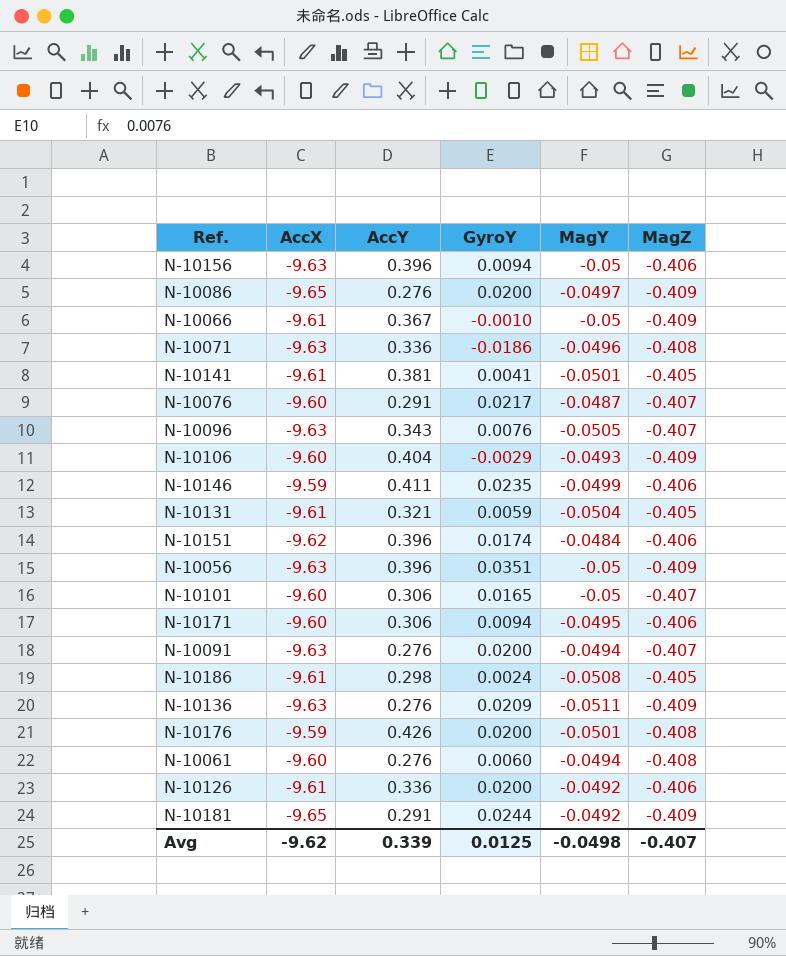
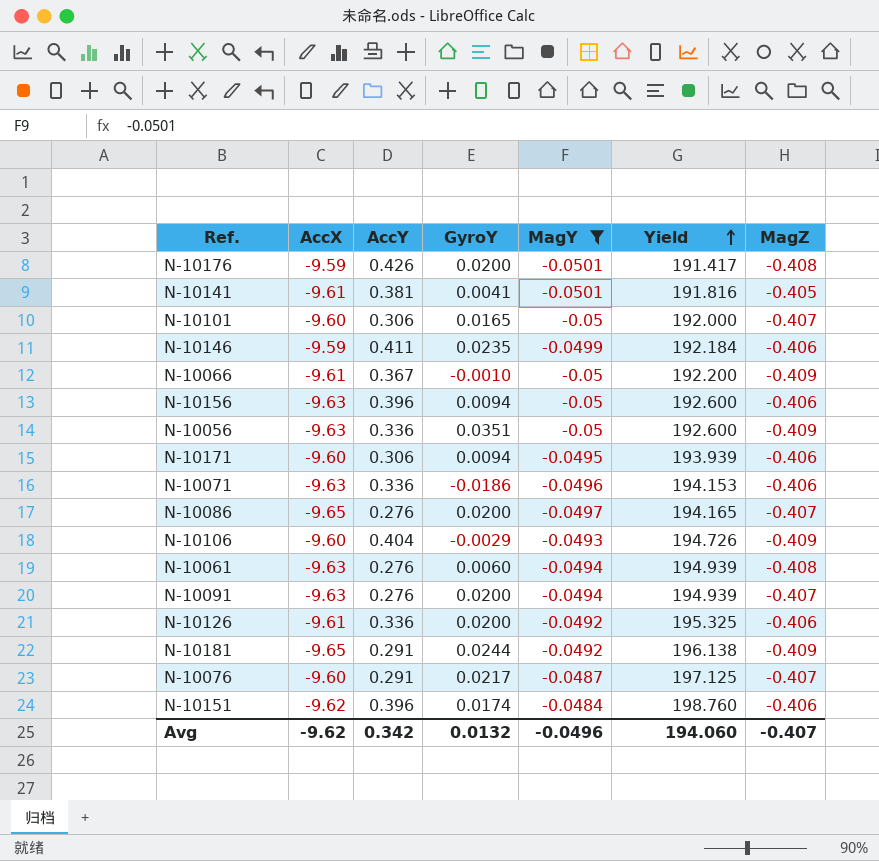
filter: none -> MagY >= -0.0501
row order: none -> Yield ascending
column Yield | formula: none -> [AccX] / [MagY]
N-10056 | AccY: 0.396 -> 0.336
N-10071 | MagZ: -0.408 -> -0.406
N-10086 | MagZ: -0.409 -> -0.407
N-10061 | AccX: -9.60 -> -9.63
Avg | AccY: 0.339 -> 0.342
Avg | GyroY: 0.0125 -> 0.0132
Avg | MagY: -0.0498 -> -0.0496

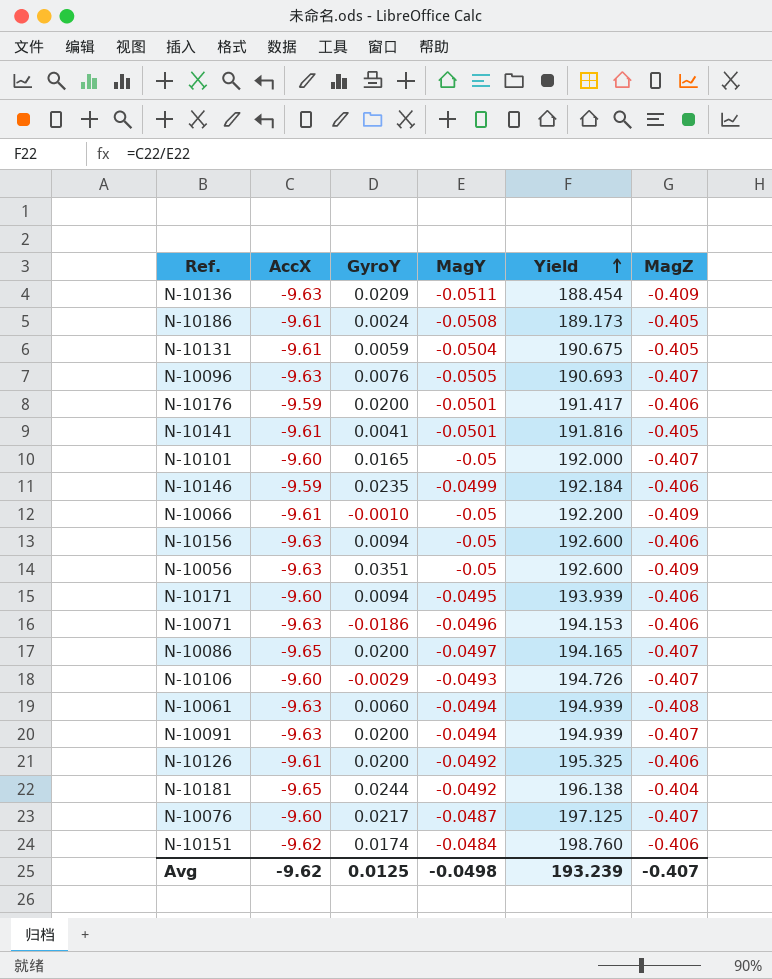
filter: MagY >= -0.0501 -> none
column AccY | position: 3 -> none
N-10176 | MagZ: -0.408 -> -0.406
N-10106 | MagZ: -0.409 -> -0.407
N-10181 | MagZ: -0.409 -> -0.404
Avg | GyroY: 0.0132 -> 0.0125
Avg | MagY: -0.0496 -> -0.0498
Avg | Yield: 194.060 -> 193.239

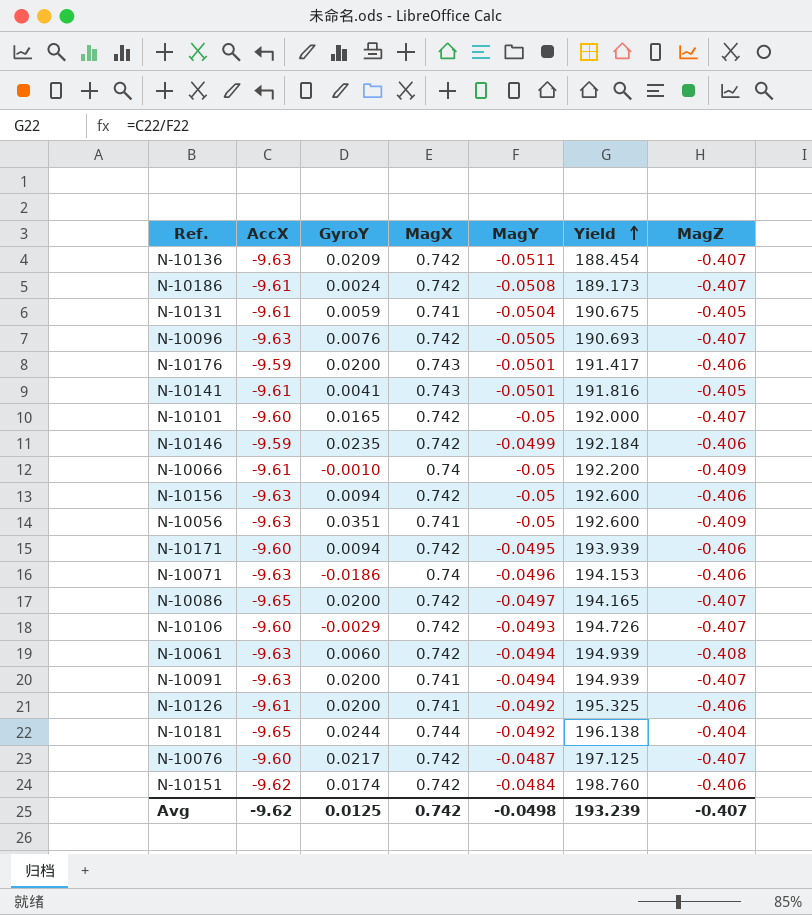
column MagX | position: none -> 4
N-10136 | MagZ: -0.409 -> -0.407
N-10186 | MagZ: -0.405 -> -0.407

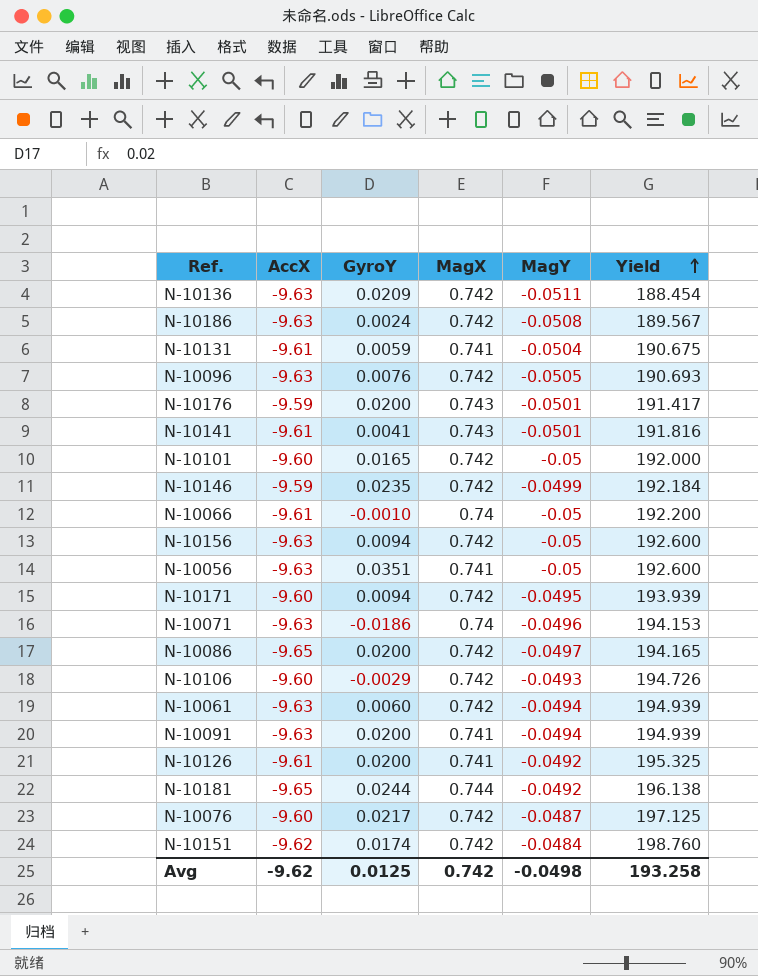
column MagZ | position: 7 -> none
N-10186 | AccX: -9.61 -> -9.63
N-10186 | Yield: 189.173 -> 189.567
Avg | Yield: 193.239 -> 193.258

